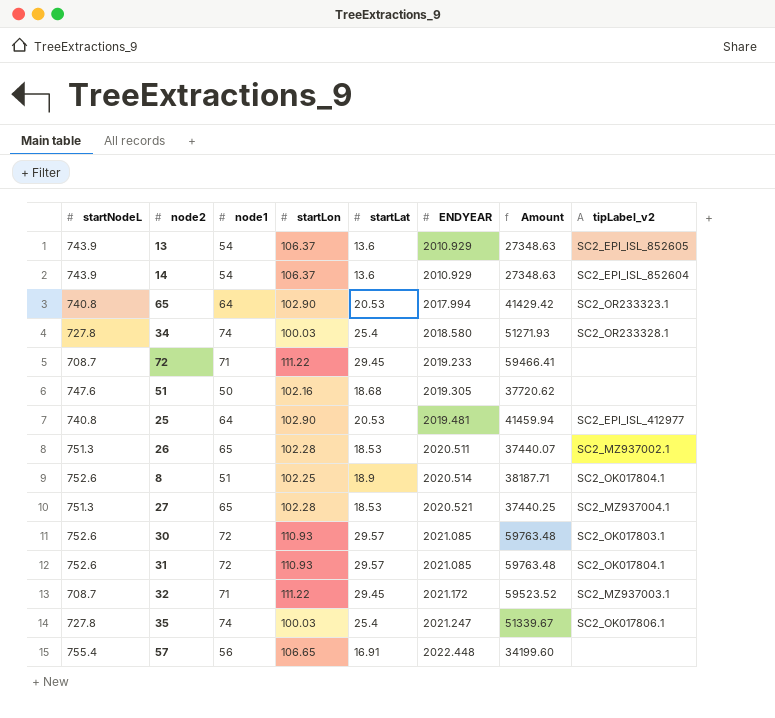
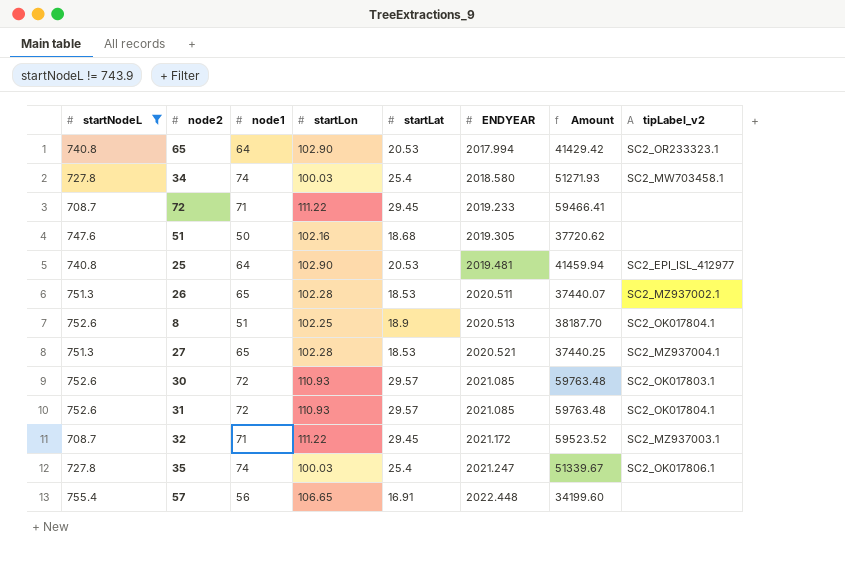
filter: none -> startNodeL != 743.9
34 | tipLabel_v2: SC2_OR233328.1 -> SC2_MW703458.1
8 | ENDYEAR: 2020.514 -> 2020.513
8 | Amount: 38187.71 -> 38187.70

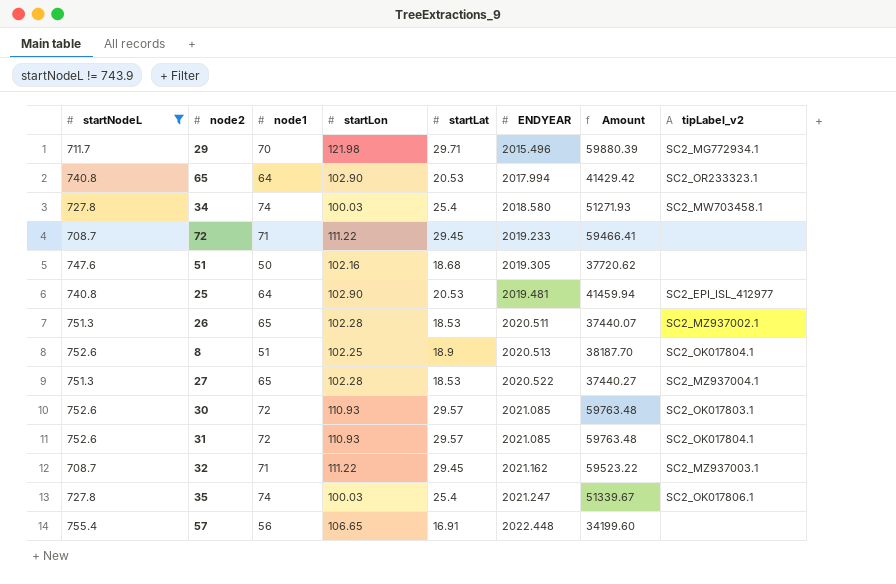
row 29: none -> 711.7 | 70 | 121.98 | 29.71 | 2015.496 | 59880.39 | SC2_MG772934.1
27 | ENDYEAR: 2020.521 -> 2020.522
27 | Amount: 37440.25 -> 37440.27
32 | ENDYEAR: 2021.172 -> 2021.162
32 | Amount: 59523.52 -> 59523.22

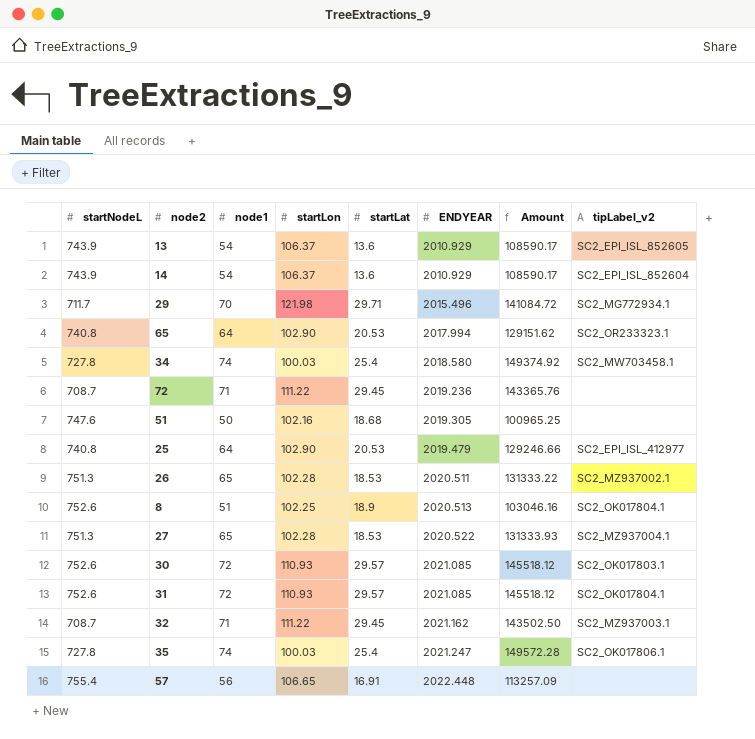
filter: startNodeL != 743.9 -> none
column Amount | formula: [startLat] * [ENDYEAR] -> [node1] * [ENDYEAR]
72 | ENDYEAR: 2019.233 -> 2019.236
25 | ENDYEAR: 2019.481 -> 2019.479

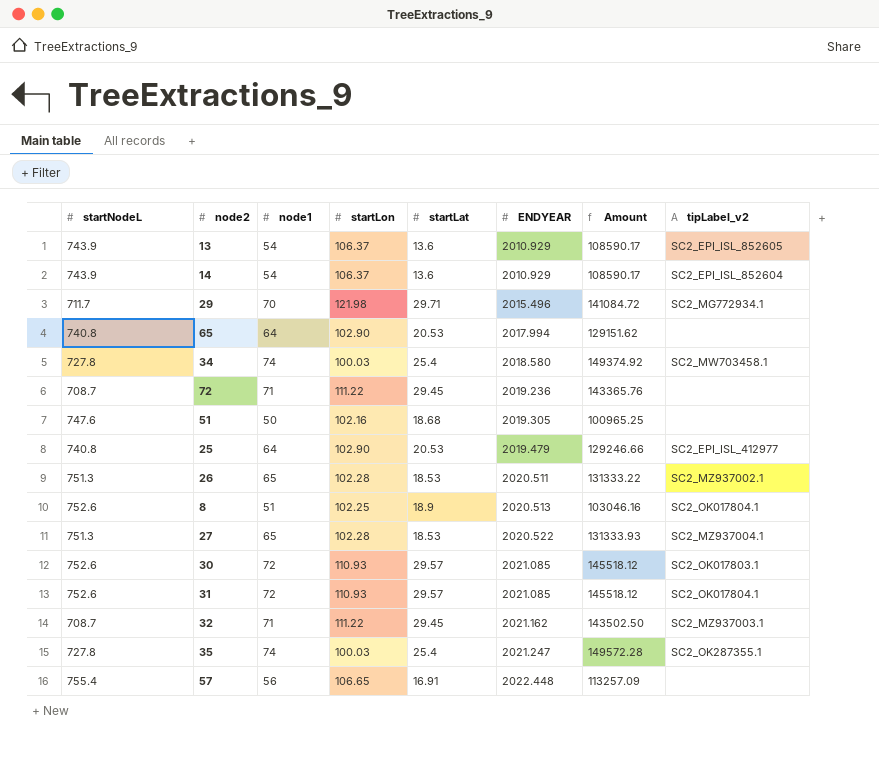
65 | tipLabel_v2: SC2_OR233323.1 -> none
35 | tipLabel_v2: SC2_OK017806.1 -> SC2_OK287355.1

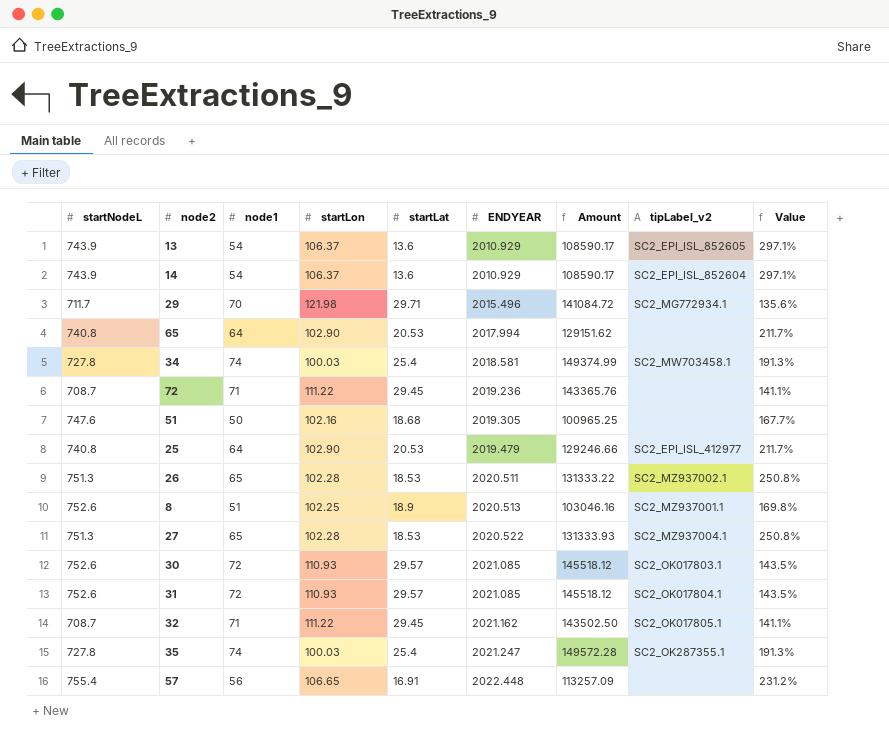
column Value | formula: none -> ([node1] - [startLat]) / [startLat]
34 | ENDYEAR: 2018.580 -> 2018.581
34 | Amount: 149374.92 -> 149374.99
8 | tipLabel_v2: SC2_OK017804.1 -> SC2_MZ937001.1
32 | tipLabel_v2: SC2_MZ937003.1 -> SC2_OK017805.1

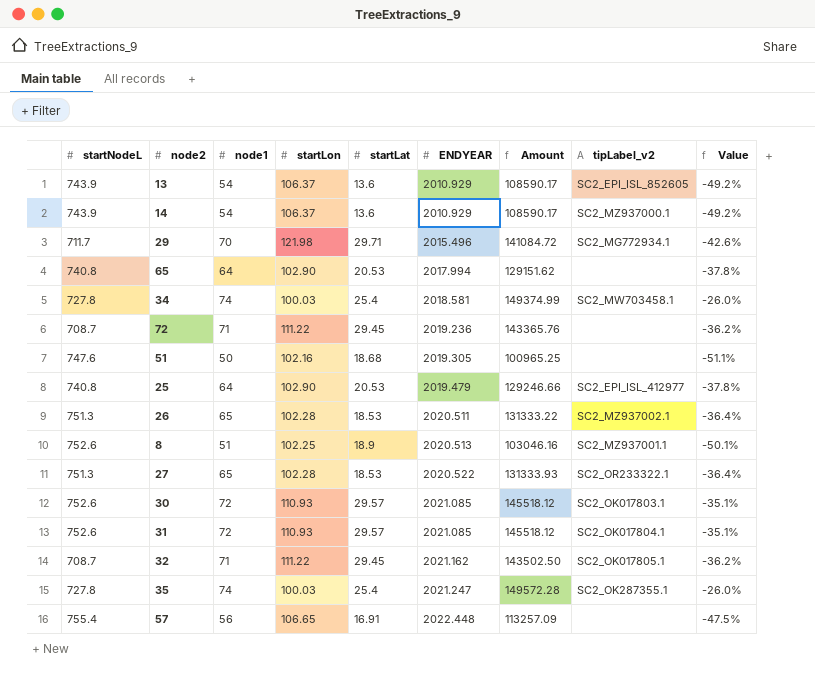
column Value | formula: ([node1] - [startLat]) / [startLat] -> ([node1] - [startLon]) / [startLon]
14 | tipLabel_v2: SC2_EPI_ISL_852604 -> SC2_MZ937000.1
27 | tipLabel_v2: SC2_MZ937004.1 -> SC2_OR233322.1

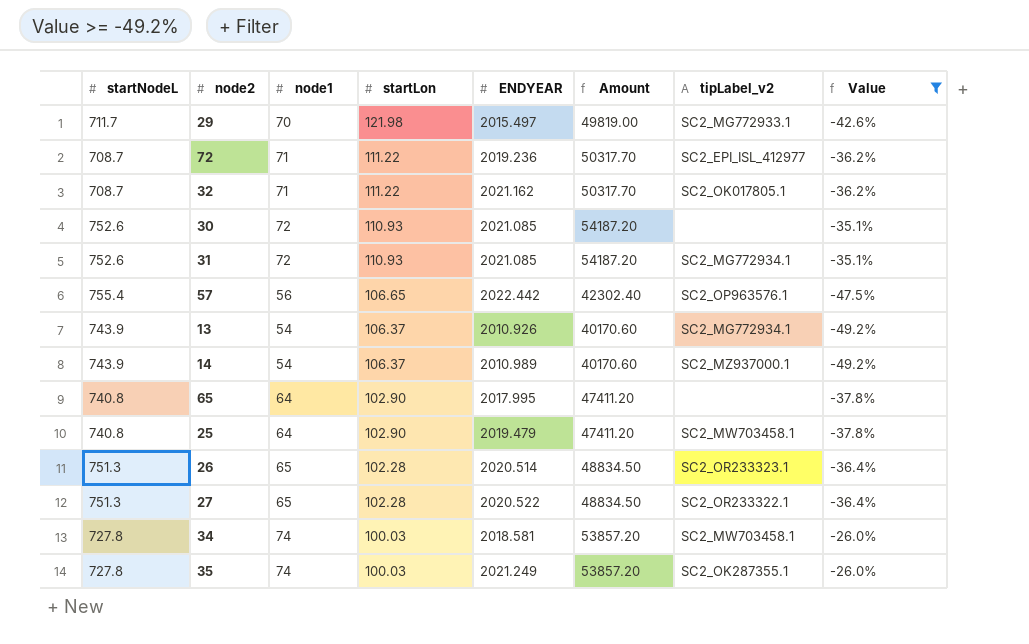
filter: none -> Value >= -49.2%
row order: ENDYEAR ascending -> startLon descending
column startLat | position: 5 -> none
column Amount | formula: [node1] * [ENDYEAR] -> [startNodeL] * [node1]
29 | ENDYEAR: 2015.496 -> 2015.497
29 | tipLabel_v2: SC2_MG772934.1 -> SC2_MG772933.1
72 | tipLabel_v2: none -> SC2_EPI_ISL_412977
30 | tipLabel_v2: SC2_OK017803.1 -> none
31 | tipLabel_v2: SC2_OK017804.1 -> SC2_MG772934.1
57 | ENDYEAR: 2022.448 -> 2022.442
57 | tipLabel_v2: none -> SC2_OP963576.1
13 | ENDYEAR: 2010.929 -> 2010.926
13 | tipLabel_v2: SC2_EPI_ISL_852605 -> SC2_MG772934.1
14 | ENDYEAR: 2010.929 -> 2010.989
65 | ENDYEAR: 2017.994 -> 2017.995
25 | tipLabel_v2: SC2_EPI_ISL_412977 -> SC2_MW703458.1
26 | ENDYEAR: 2020.511 -> 2020.514
26 | tipLabel_v2: SC2_MZ937002.1 -> SC2_OR233323.1
35 | ENDYEAR: 2021.247 -> 2021.249

